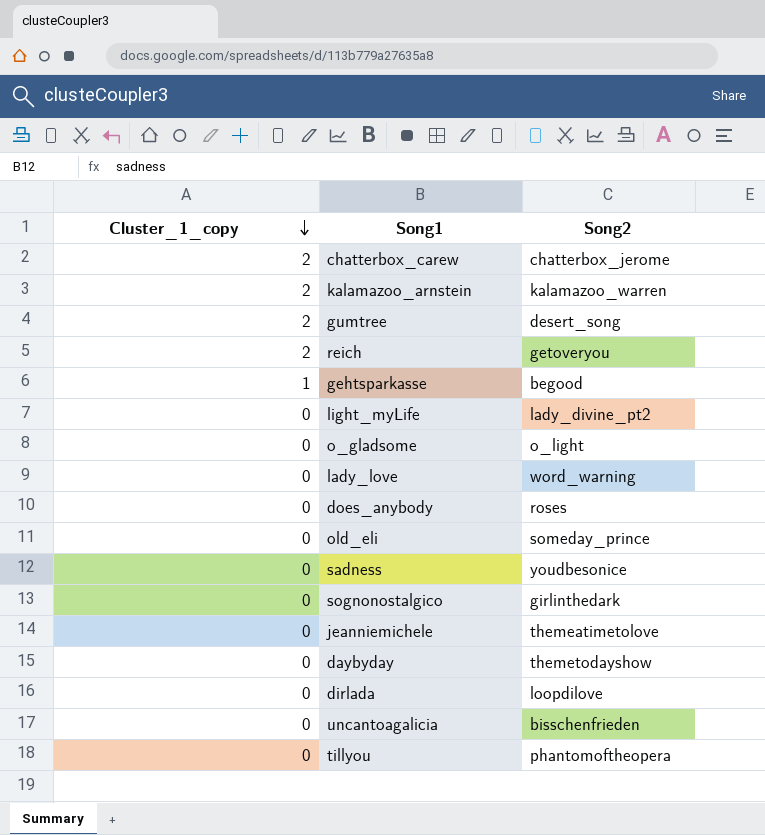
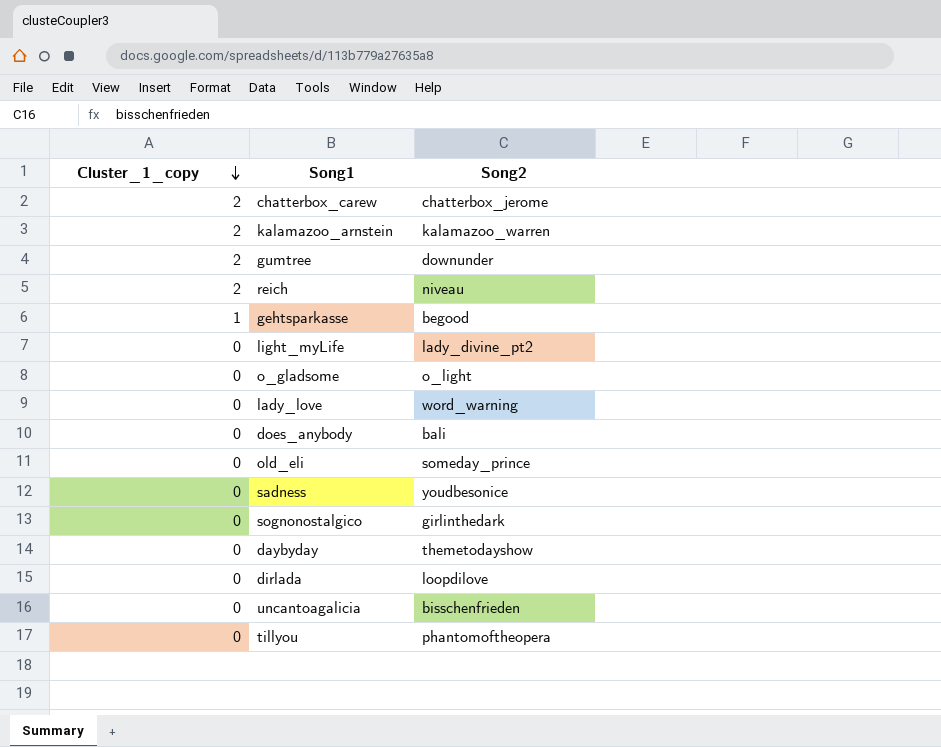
row jeanniemichele: 0 | themeatimetolove -> none
gumtree | Song2: desert_song -> downunder
reich | Song2: getoveryou -> niveau
does_anybody | Song2: roses -> bali

